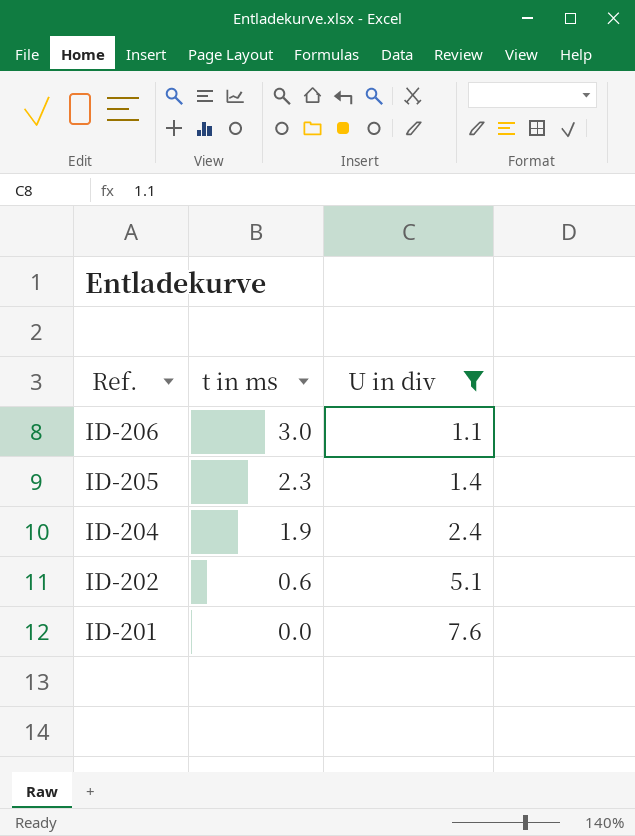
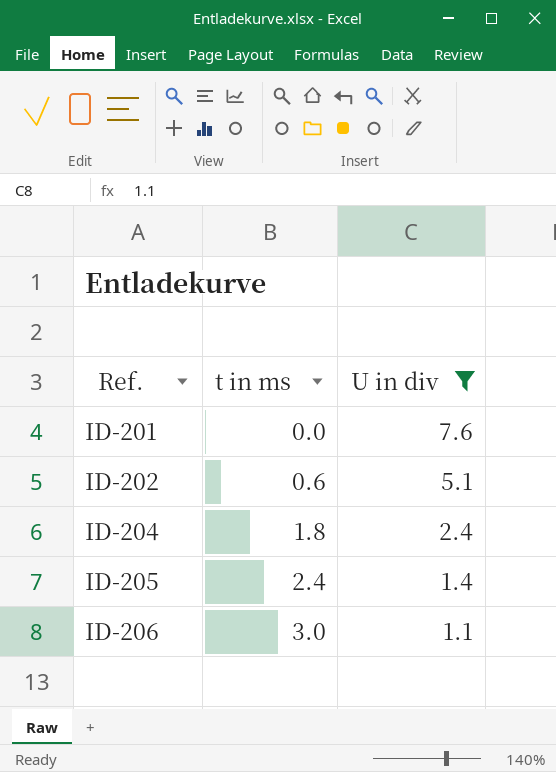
row order: Ref. descending -> Ref. ascending
ID-204 | t in ms: 1.9 -> 1.8
ID-205 | t in ms: 2.3 -> 2.4

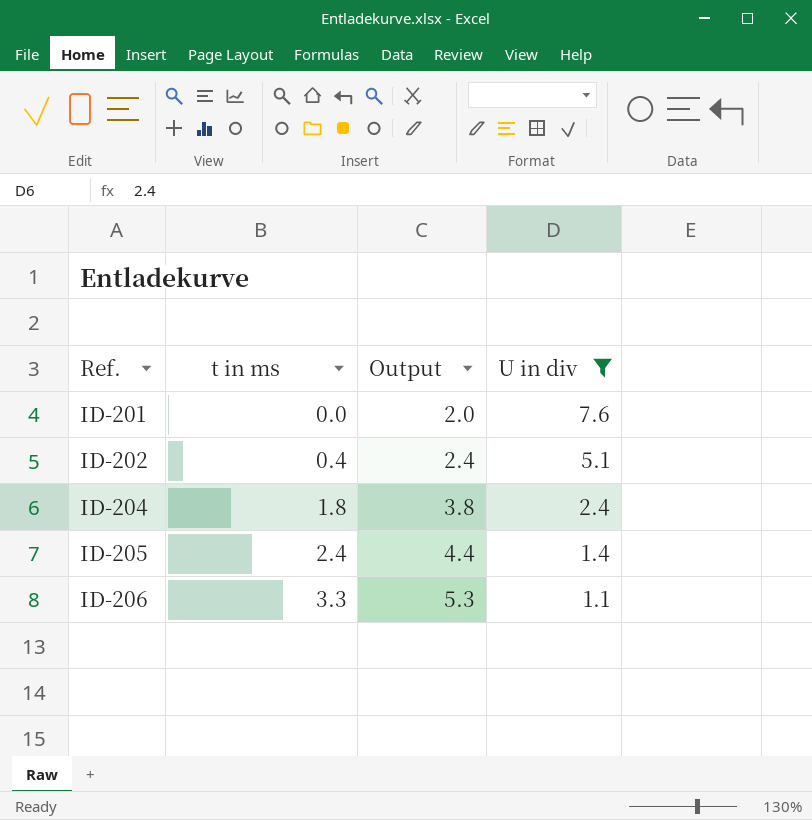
column Output | formula: none -> [t in ms] + 2
ID-202 | t in ms: 0.6 -> 0.4
ID-206 | t in ms: 3.0 -> 3.3

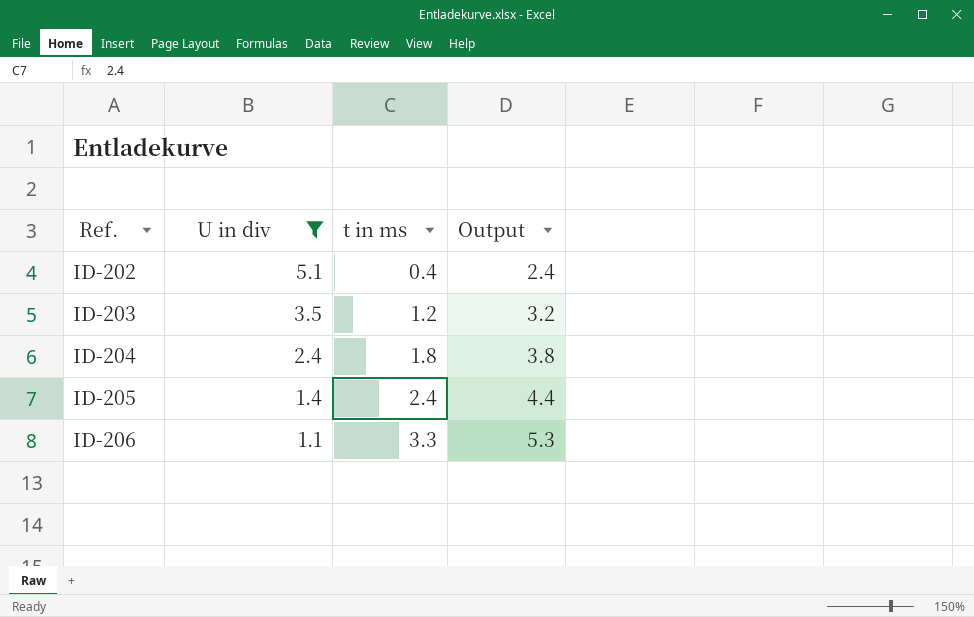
column U in div | position: 4 -> 2
row ID-201: 0.0 | 2.0 | 7.6 -> none
row ID-203: none -> 3.5 | 1.2 | 3.2

